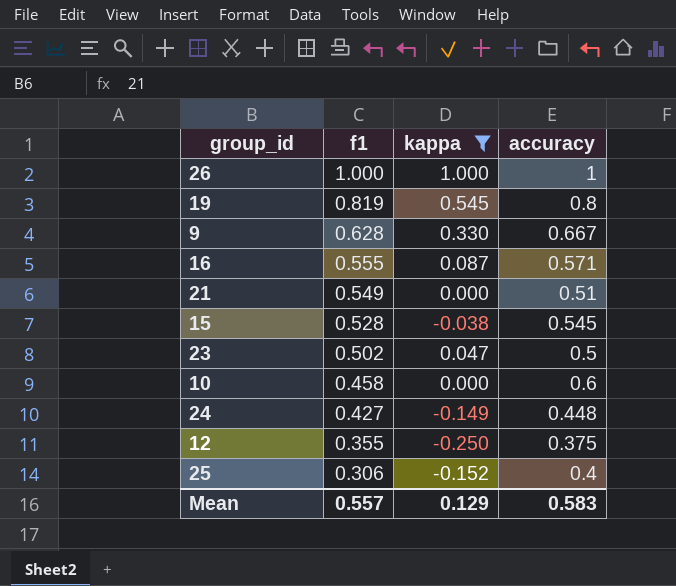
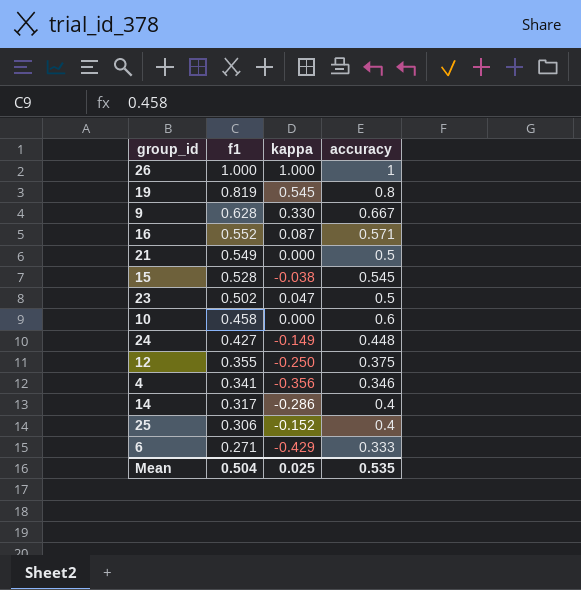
filter: kappa >= -0.250 -> none
16 | f1: 0.555 -> 0.552
21 | accuracy: 0.51 -> 0.5
Mean | f1: 0.557 -> 0.504
Mean | kappa: 0.129 -> 0.025
Mean | accuracy: 0.583 -> 0.535

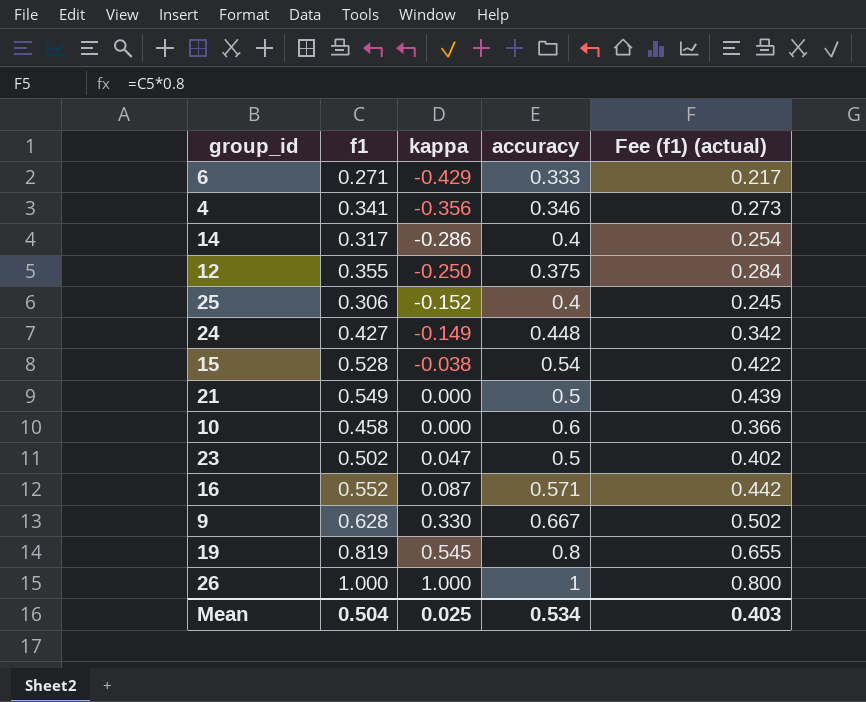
row order: f1 descending -> kappa ascending
column Fee (f1) (actual) | formula: none -> [f1] * 0.8
15 | accuracy: 0.545 -> 0.54
Mean | accuracy: 0.535 -> 0.534

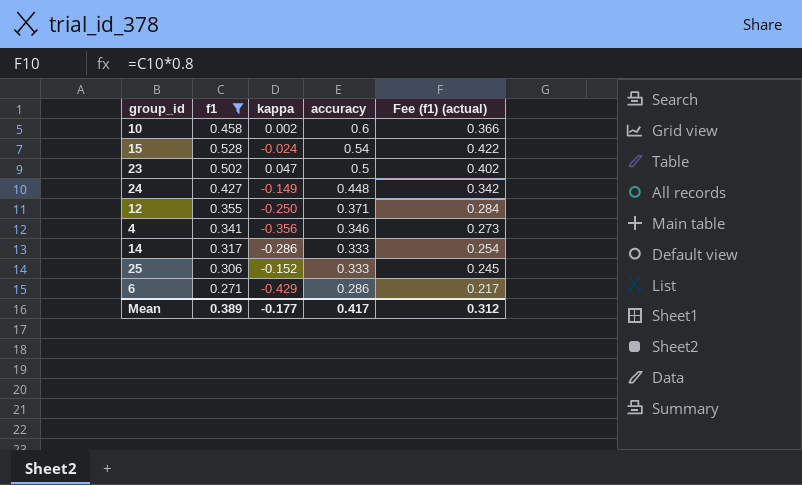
filter: none -> f1 <= 0.528
row order: kappa ascending -> accuracy descending
10 | kappa: 0.000 -> 0.002
15 | kappa: -0.038 -> -0.024
12 | accuracy: 0.375 -> 0.371
14 | accuracy: 0.4 -> 0.333
25 | accuracy: 0.4 -> 0.333
6 | accuracy: 0.333 -> 0.286
Mean | f1: 0.504 -> 0.389
Mean | kappa: 0.025 -> -0.177
Mean | accuracy: 0.534 -> 0.417
Mean | Fee (f1) (actual): 0.403 -> 0.312

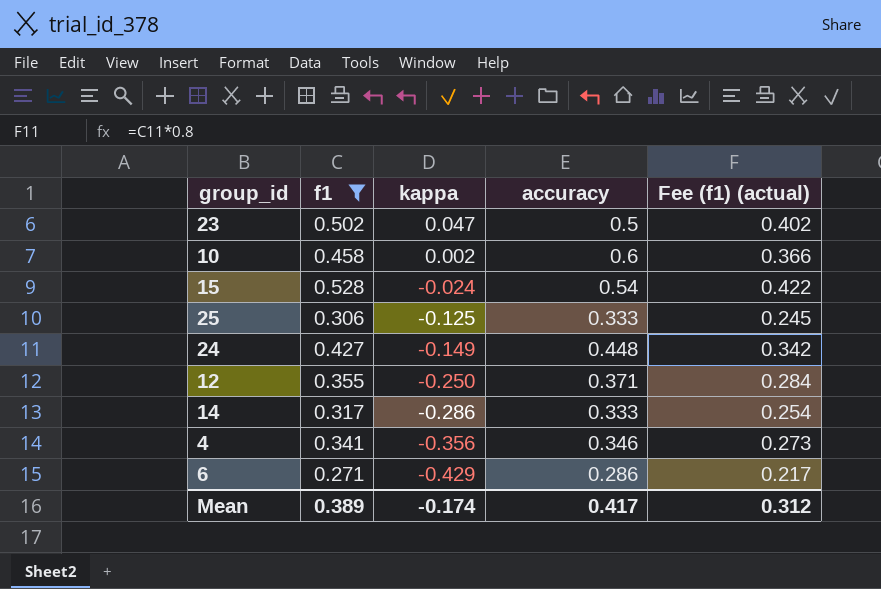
row order: accuracy descending -> kappa descending
25 | kappa: -0.152 -> -0.125
Mean | kappa: -0.177 -> -0.174

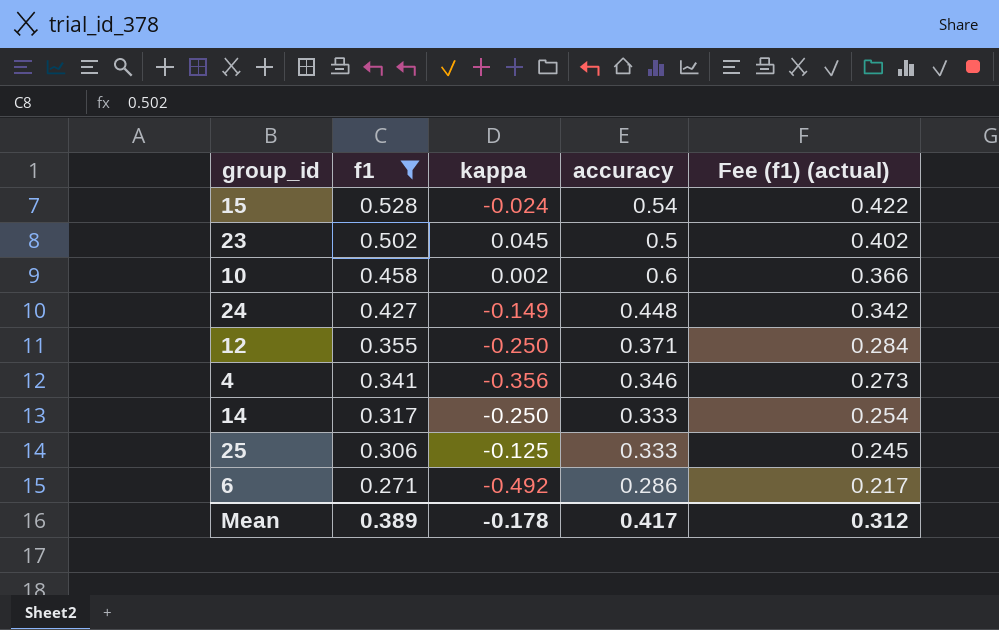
row order: kappa descending -> f1 descending
23 | kappa: 0.047 -> 0.045
14 | kappa: -0.286 -> -0.250
6 | kappa: -0.429 -> -0.492
Mean | kappa: -0.174 -> -0.178

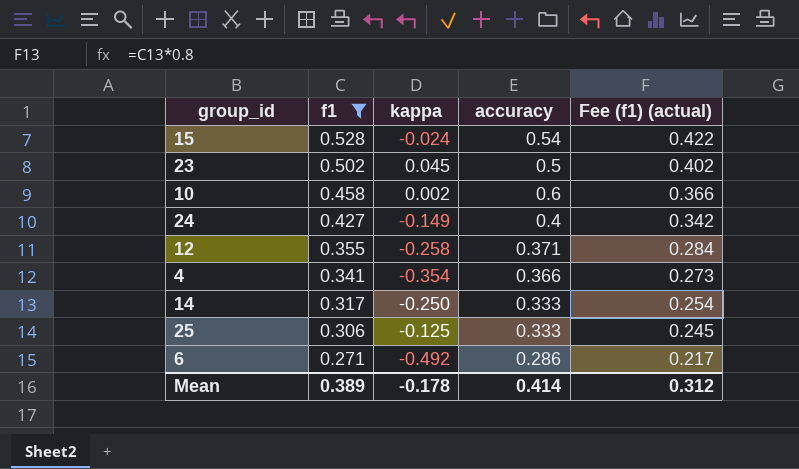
24 | accuracy: 0.448 -> 0.4
12 | kappa: -0.250 -> -0.258
4 | kappa: -0.356 -> -0.354
4 | accuracy: 0.346 -> 0.366
Mean | accuracy: 0.417 -> 0.414

